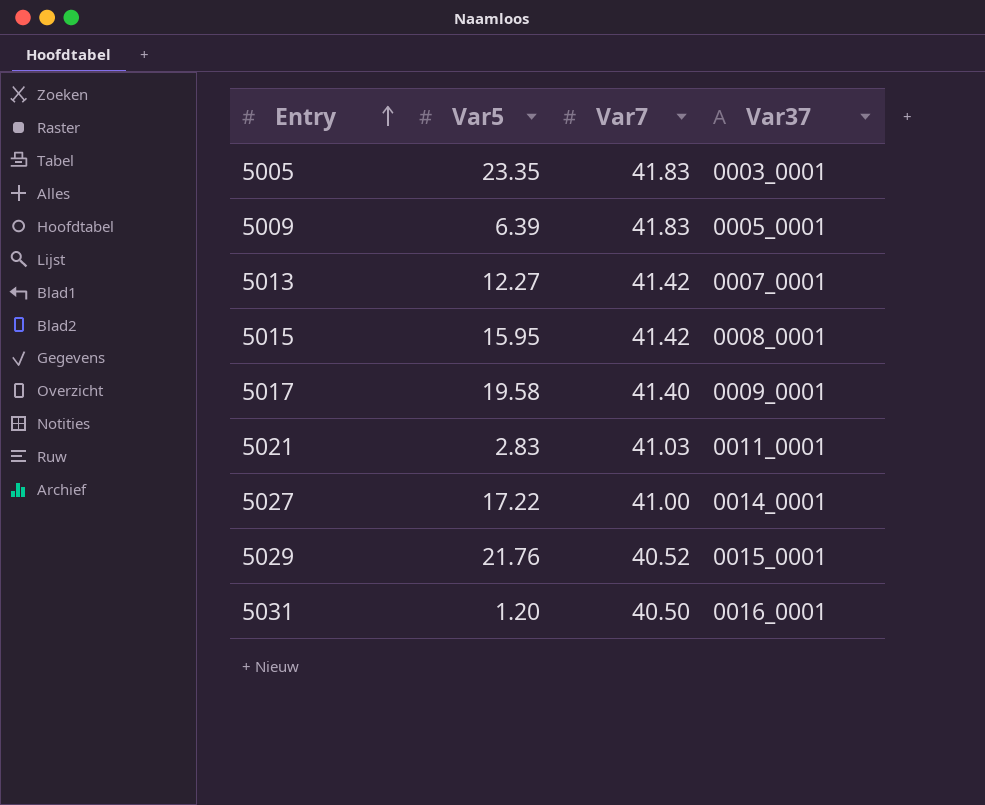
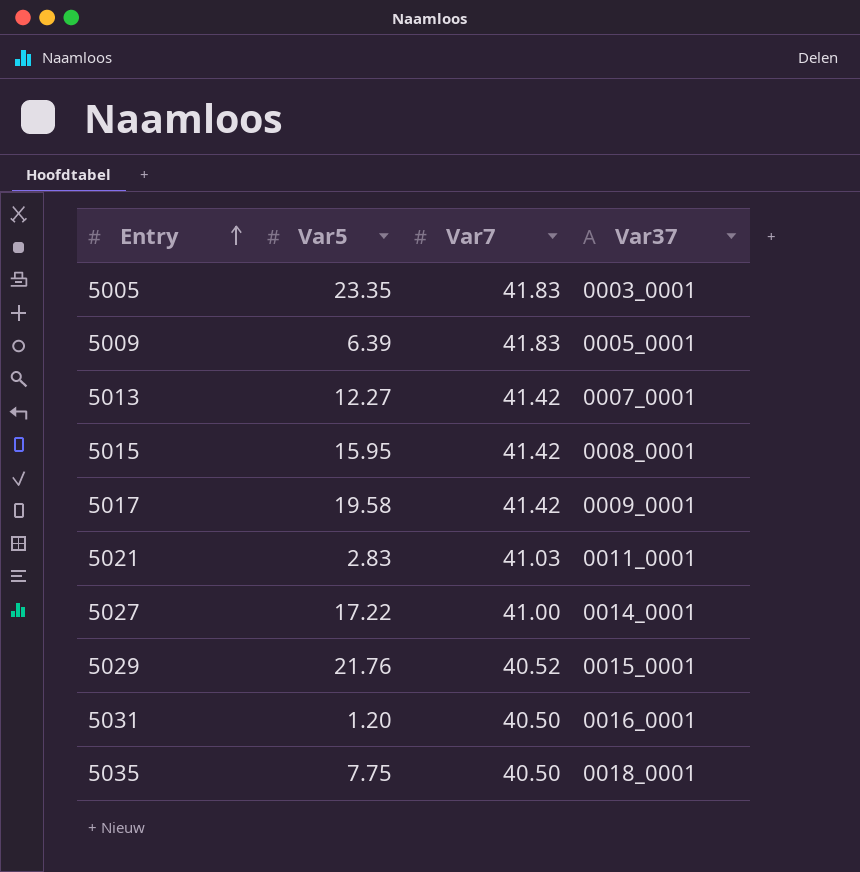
5017 | Var7: 41.40 -> 41.42
row 5035: none -> 7.75 | 40.50 | 0018_0001

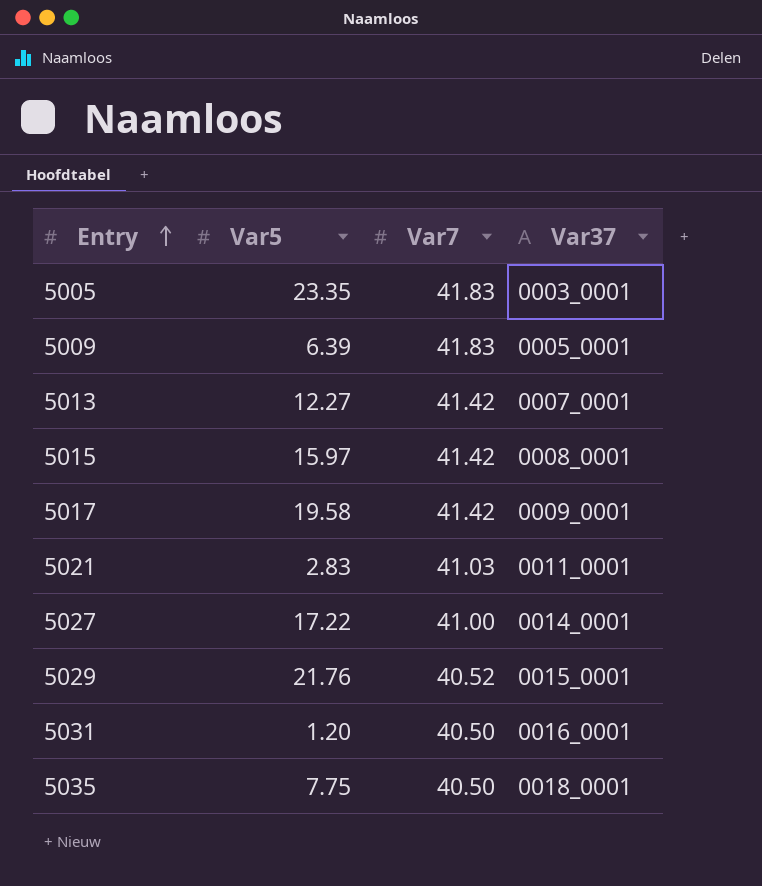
5015 | Var5: 15.95 -> 15.97

